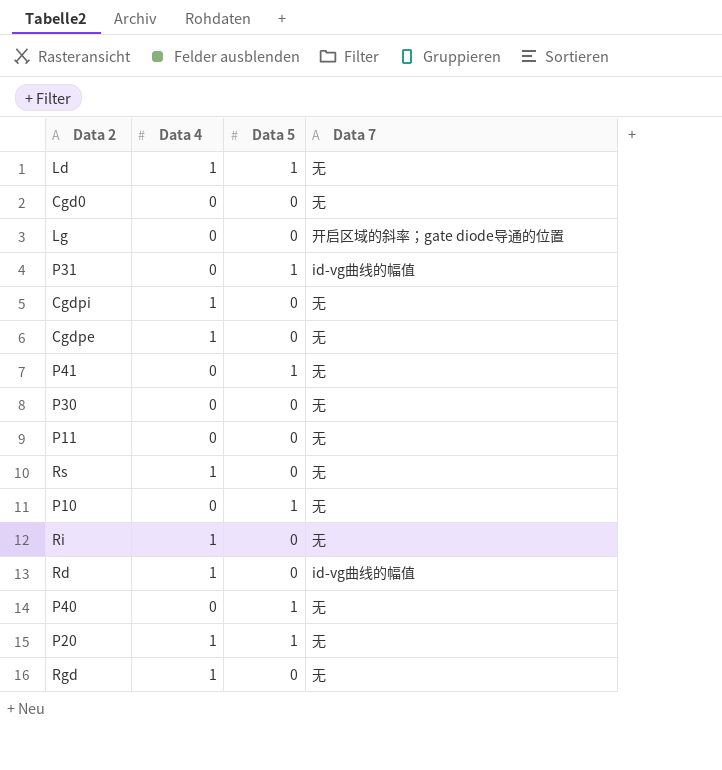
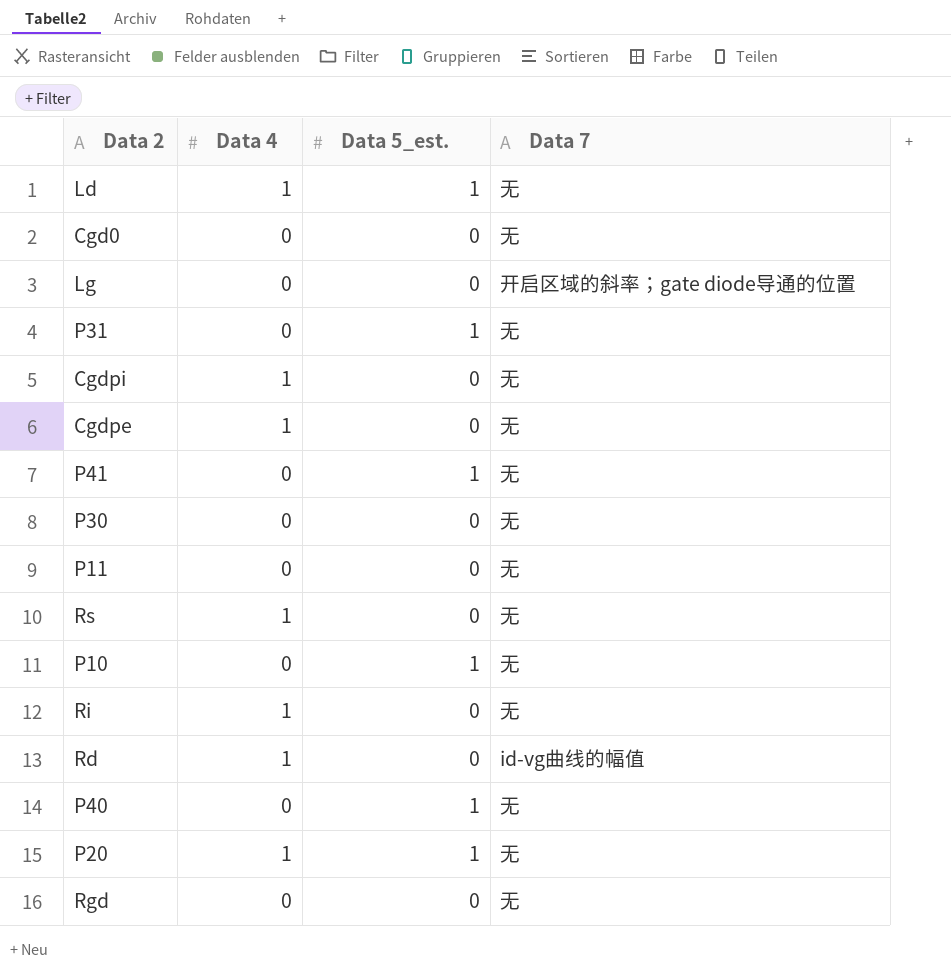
column name: Data 5 -> Data 5_est.
P31 | Data 7: id-vg曲线的幅值 -> 无
Rgd | Data 4: 1 -> 0

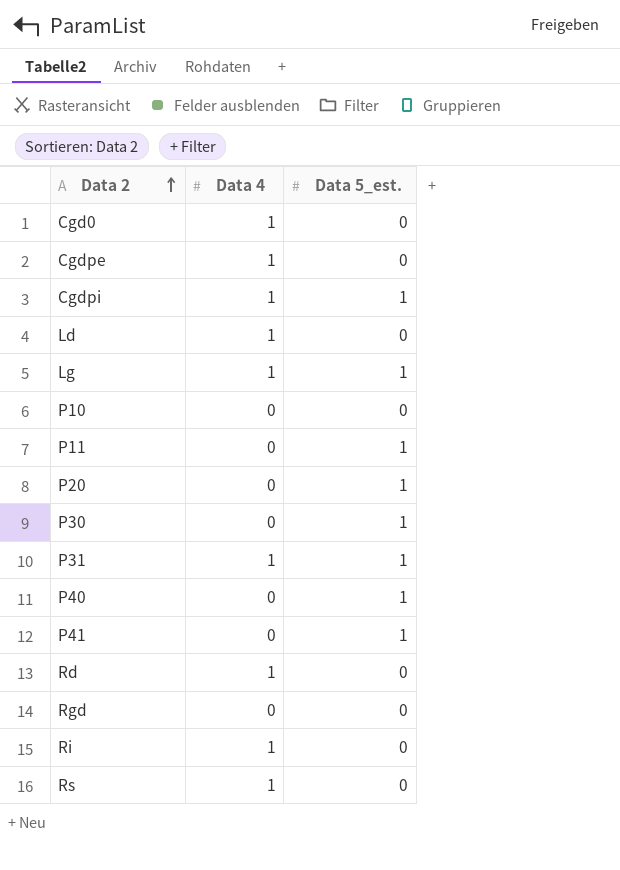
row order: none -> Data 2 ascending
column Data 7 | position: 4 -> none
Cgd0 | Data 4: 0 -> 1
Cgdpi | Data 5_est.: 0 -> 1
Ld | Data 5_est.: 1 -> 0
Lg | Data 4: 0 -> 1
Lg | Data 5_est.: 0 -> 1
P10 | Data 5_est.: 1 -> 0
P11 | Data 5_est.: 0 -> 1
P20 | Data 4: 1 -> 0
P30 | Data 5_est.: 0 -> 1
P31 | Data 4: 0 -> 1

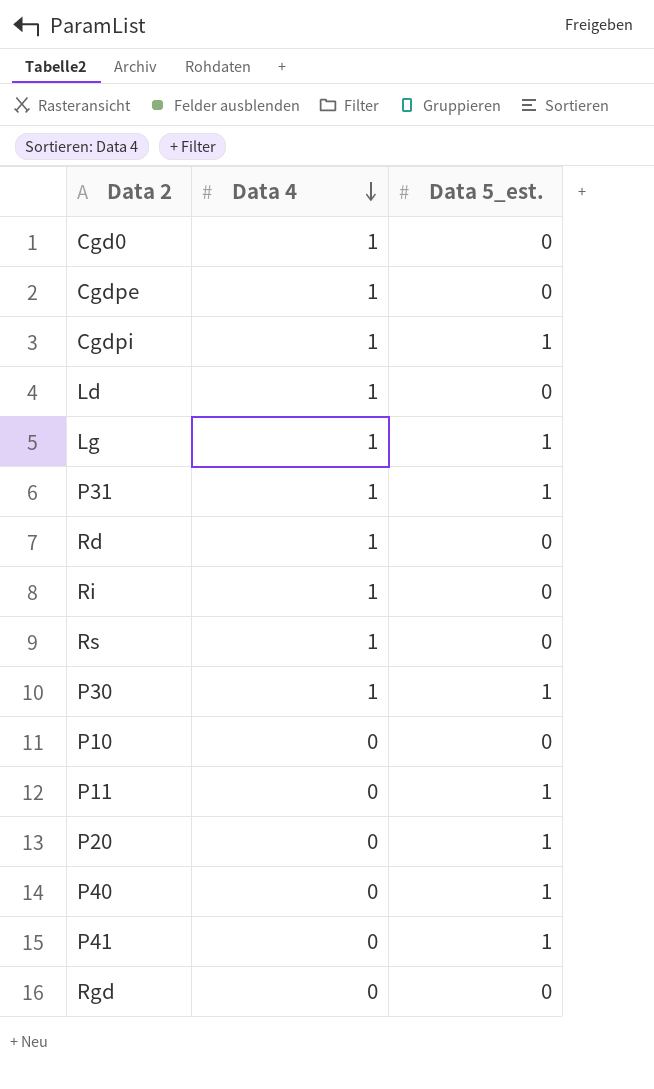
row order: Data 2 ascending -> Data 4 descending
P30 | Data 4: 0 -> 1

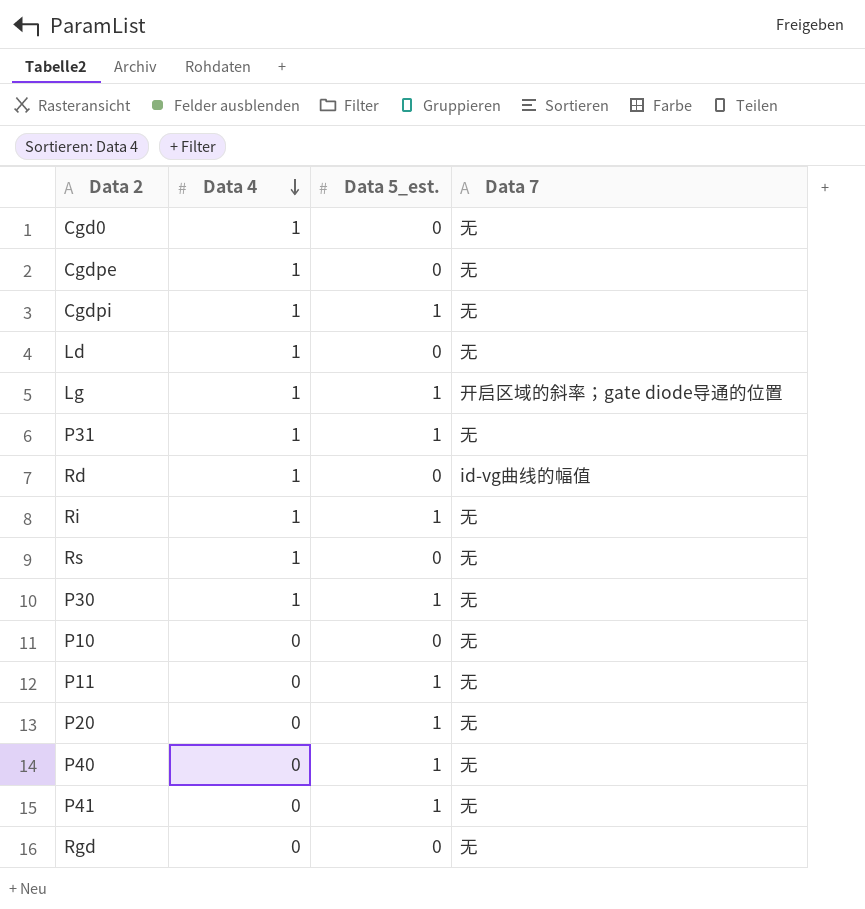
column Data 7 | position: none -> 4
Ri | Data 5_est.: 0 -> 1

